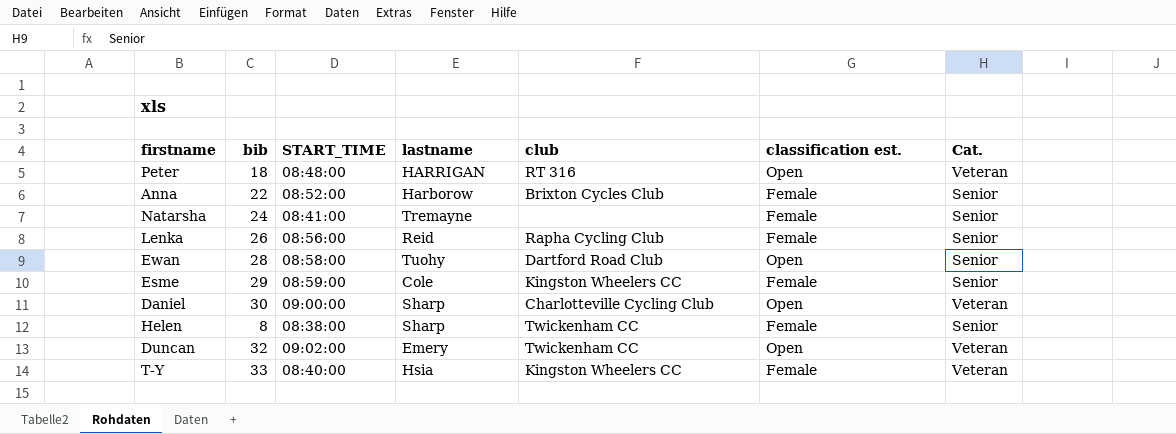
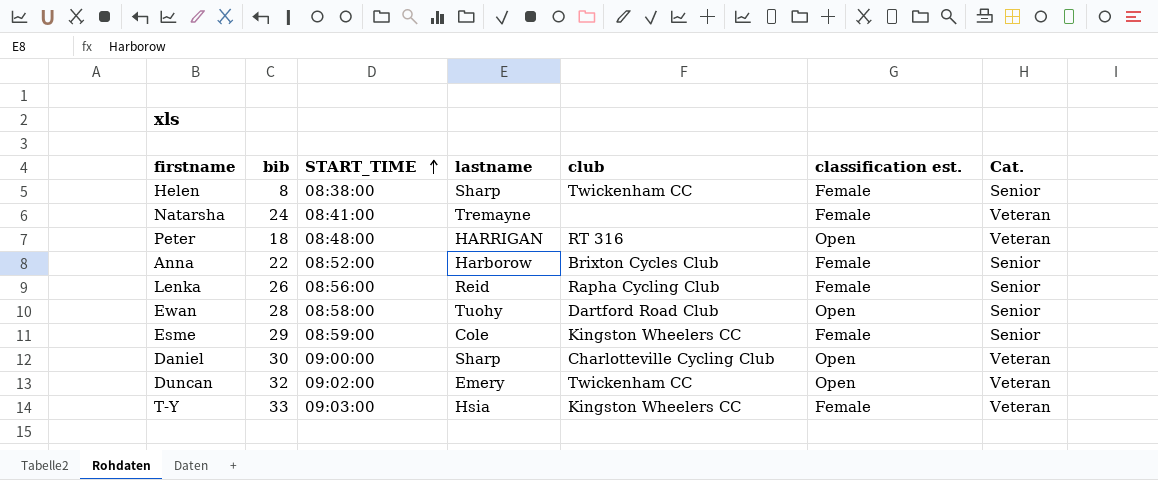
row order: none -> START_TIME ascending
Natarsha | Cat.: Senior -> Veteran
T-Y | START_TIME: 08:40:00 -> 09:03:00

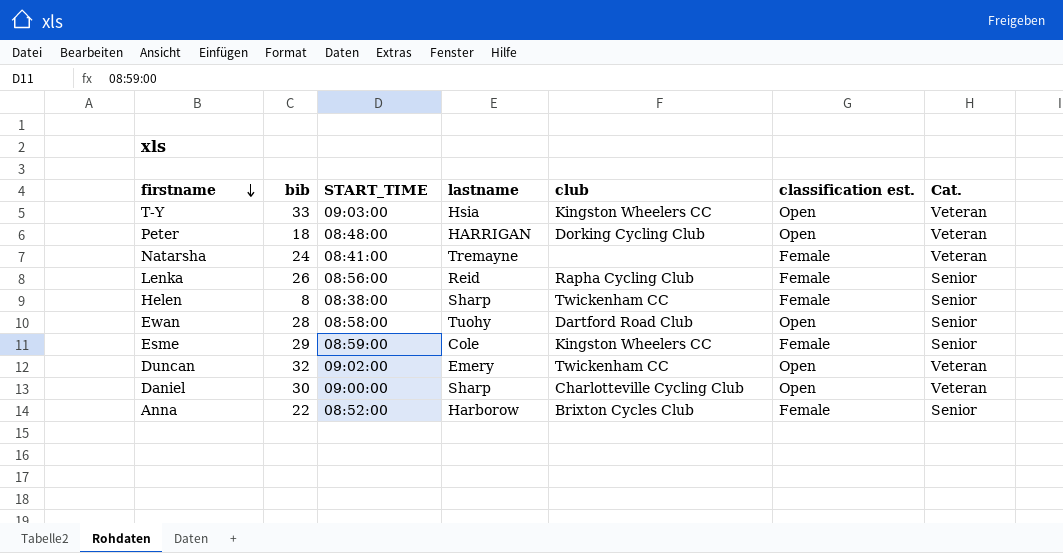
row order: START_TIME ascending -> firstname descending
T-Y | classification est.: Female -> Open
Peter | club: RT 316 -> Dorking Cycling Club

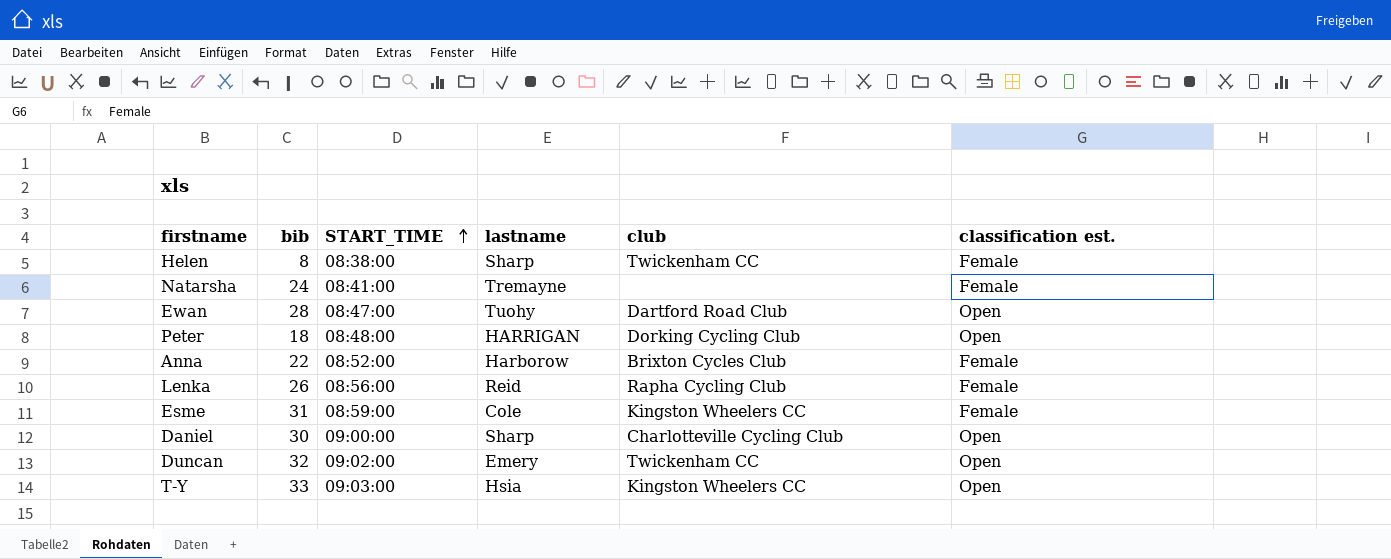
row order: firstname descending -> START_TIME ascending
column Cat. | position: 7 -> none
Ewan | START_TIME: 08:58:00 -> 08:47:00
Esme | bib: 29 -> 31

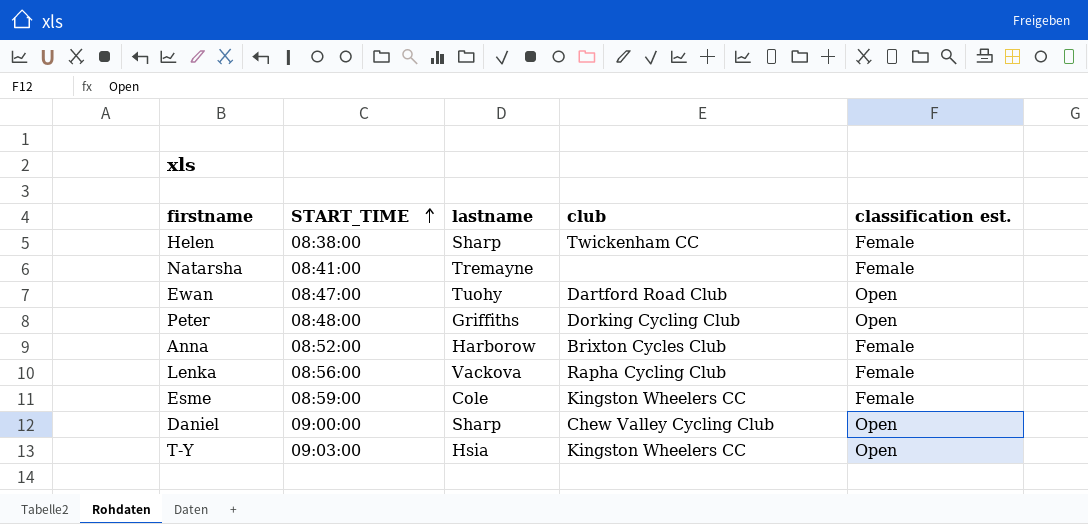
column bib | position: 2 -> none
row Duncan: 32 | 09:02:00 | Emery | Twickenham CC | Open -> none
Peter | lastname: HARRIGAN -> Griffiths
Lenka | lastname: Reid -> Vackova
Daniel | club: Charlotteville Cycling Club -> Chew Valley Cycling Club

